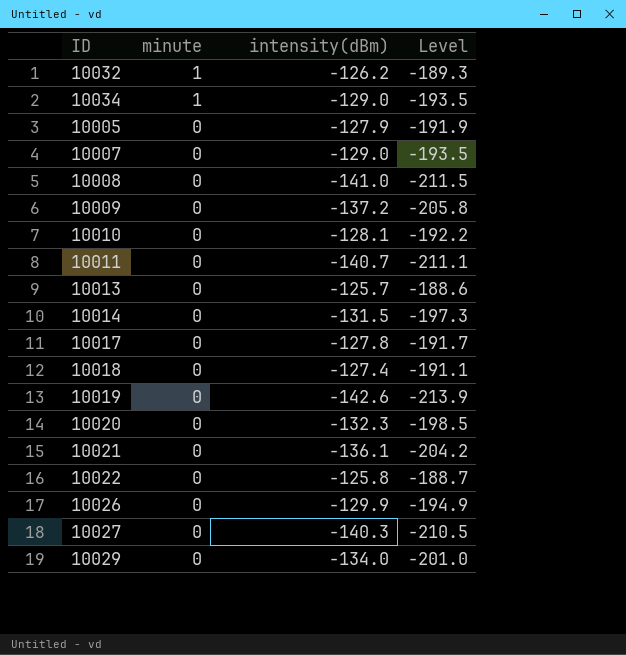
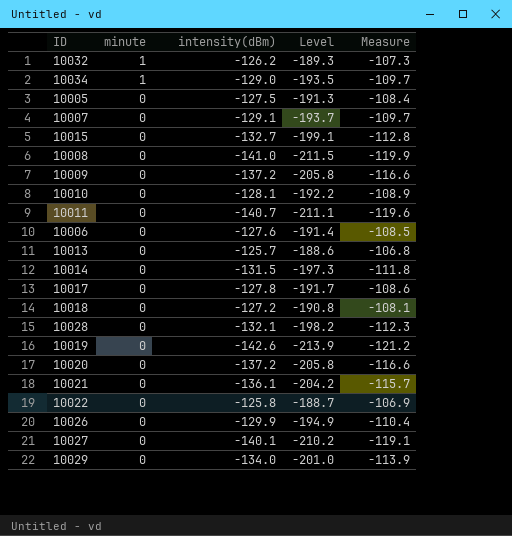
column Measure | formula: none -> [intensity(dBm)] * 0.85
10005 | intensity(dBm): -127.9 -> -127.5
10005 | Level: -191.9 -> -191.3
10007 | intensity(dBm): -129.0 -> -129.1
10007 | Level: -193.5 -> -193.7
row 10015: none -> 0 | -132.7 | -199.1 | -112.8
row 10006: none -> 0 | -127.6 | -191.4 | -108.5
10018 | intensity(dBm): -127.4 -> -127.2
10018 | Level: -191.1 -> -190.8
row 10028: none -> 0 | -132.1 | -198.2 | -112.3
10020 | intensity(dBm): -132.3 -> -137.2
10020 | Level: -198.5 -> -205.8
10027 | intensity(dBm): -140.3 -> -140.1
10027 | Level: -210.5 -> -210.2

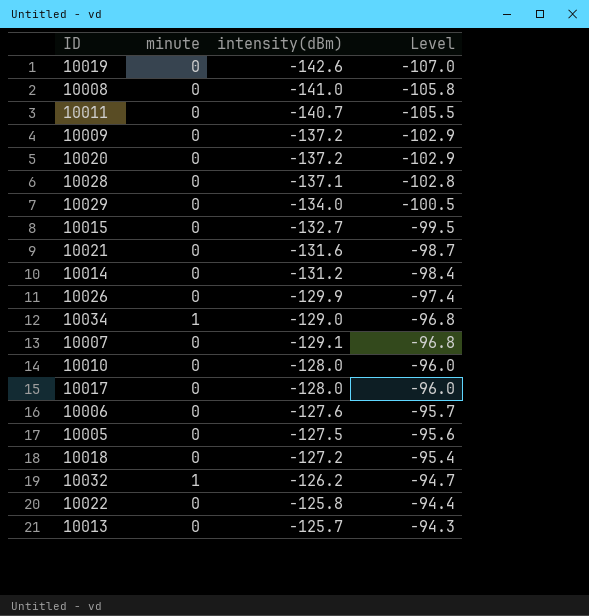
row order: minute descending -> Level ascending
column Measure | formula: [intensity(dBm)] * 0.85 -> none
column Level | formula: [intensity(dBm)] * 1.5 -> [intensity(dBm)] * 0.75
row 10027: 0 | -140.1 | -210.2 | -119.1 -> none
10028 | intensity(dBm): -132.1 -> -137.1
10021 | intensity(dBm): -136.1 -> -131.6
10014 | intensity(dBm): -131.5 -> -131.2
10010 | intensity(dBm): -128.1 -> -128.0
10017 | intensity(dBm): -127.8 -> -128.0

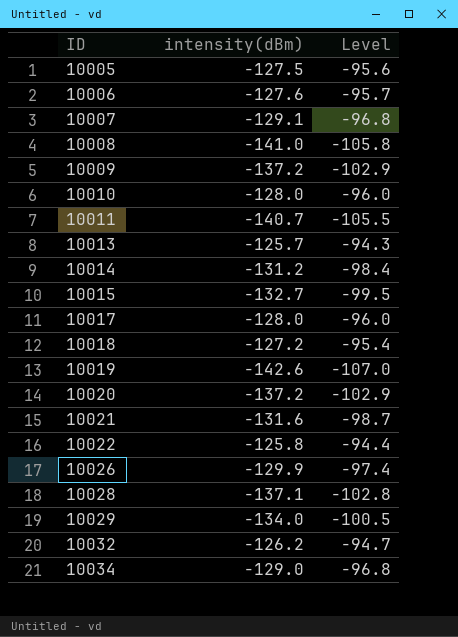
row order: Level ascending -> ID ascending
column minute | position: 2 -> none

